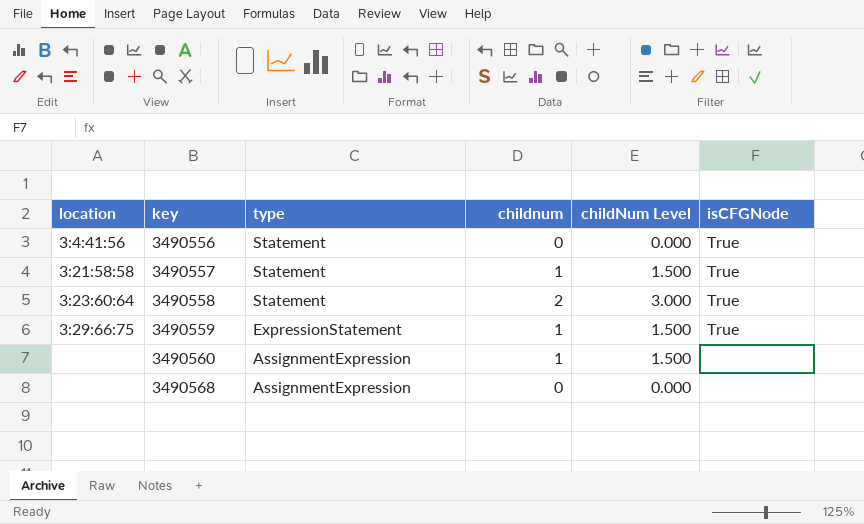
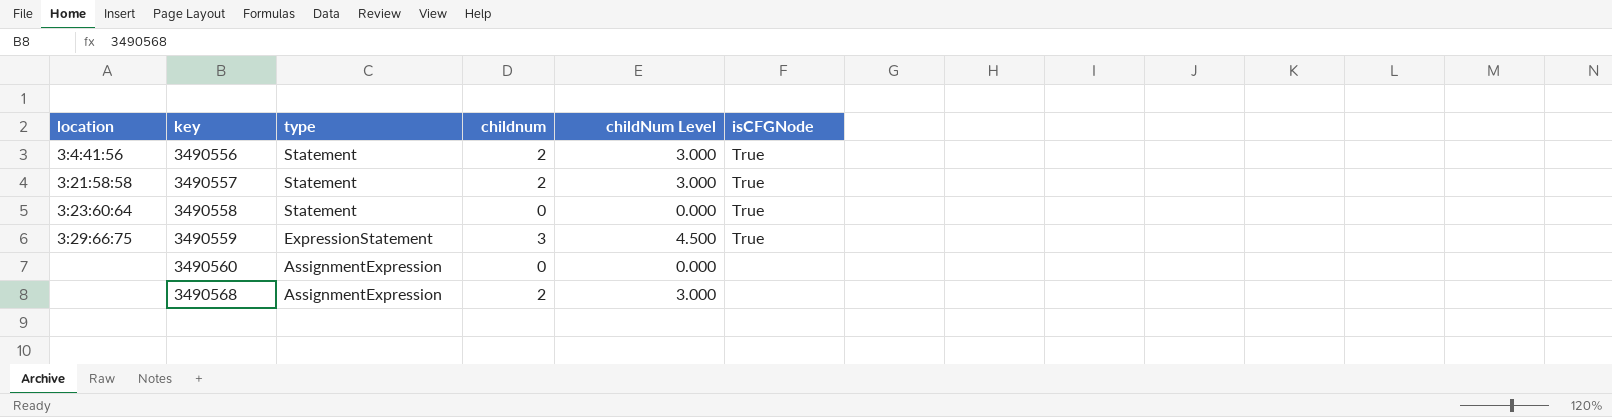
3490556 | childnum: 0 -> 2
3490556 | childNum Level: 0.000 -> 3.000
3490557 | childnum: 1 -> 2
3490557 | childNum Level: 1.500 -> 3.000
3490558 | childnum: 2 -> 0
3490558 | childNum Level: 3.000 -> 0.000
3490559 | childnum: 1 -> 3
3490559 | childNum Level: 1.500 -> 4.500
3490560 | childnum: 1 -> 0
3490560 | childNum Level: 1.500 -> 0.000
3490568 | childnum: 0 -> 2
3490568 | childNum Level: 0.000 -> 3.000

